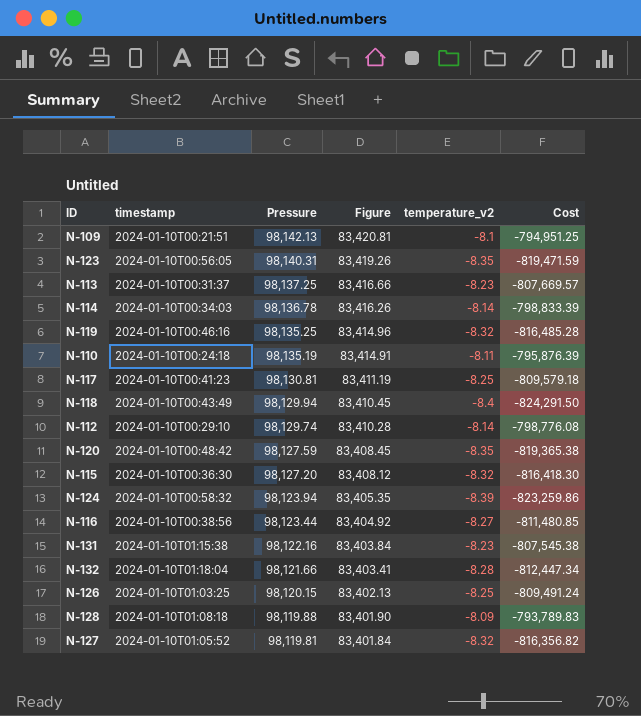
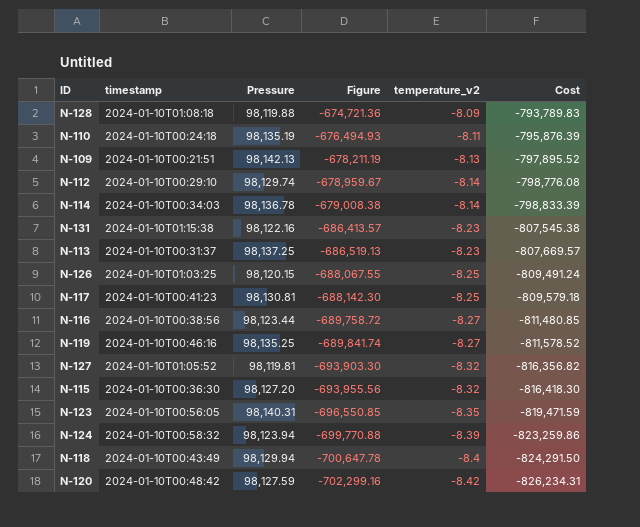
row order: Pressure descending -> Figure descending
column Figure | formula: [Pressure] * 0.85 -> [Cost] * 0.85
row N-132: 2024-01-10T01:18:04 | 98,121.66 | 83,403.41 | -8.28 | -812,447.34 -> none
N-109 | temperature_v2: -8.1 -> -8.13
N-109 | Cost: -794,951.25 -> -797,895.52
N-119 | temperature_v2: -8.32 -> -8.27
N-119 | Cost: -816,485.28 -> -811,578.52
N-120 | temperature_v2: -8.35 -> -8.42
N-120 | Cost: -819,365.38 -> -826,234.31

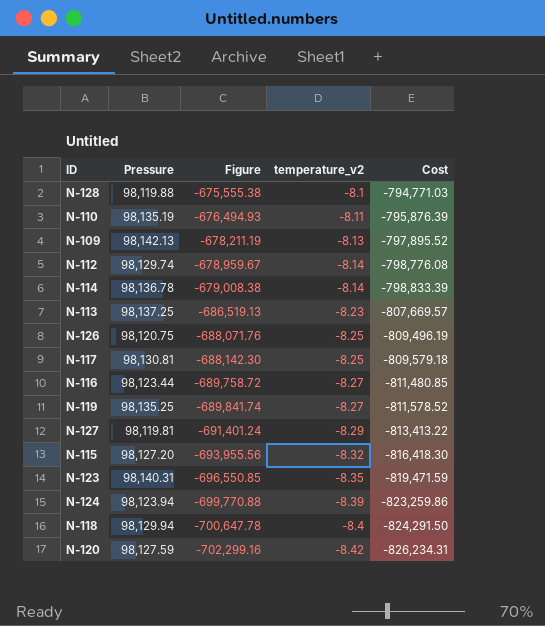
column timestamp | position: 2 -> none
row N-131: 2024-01-10T01:15:38 | 98,122.16 | -686,413.57 | -8.23 | -807,545.38 -> none
N-128 | Figure: -674,721.36 -> -675,555.38
N-128 | temperature_v2: -8.09 -> -8.1
N-128 | Cost: -793,789.83 -> -794,771.03
N-126 | Pressure: 98,120.15 -> 98,120.75
N-126 | Figure: -688,067.55 -> -688,071.76
N-126 | Cost: -809,491.24 -> -809,496.19
N-127 | Figure: -693,903.30 -> -691,401.24
N-127 | temperature_v2: -8.32 -> -8.29
N-127 | Cost: -816,356.82 -> -813,413.22

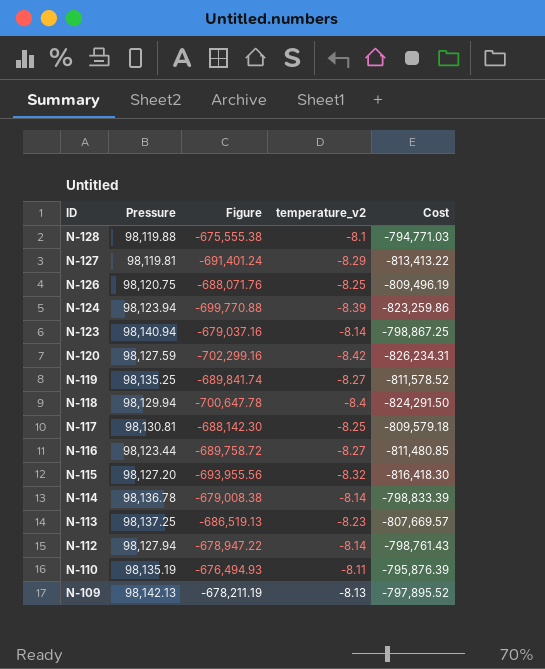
row order: Figure descending -> ID descending
N-123 | Pressure: 98,140.31 -> 98,140.94
N-123 | Figure: -696,550.85 -> -679,037.16
N-123 | temperature_v2: -8.35 -> -8.14
N-123 | Cost: -819,471.59 -> -798,867.25
N-112 | Pressure: 98,129.74 -> 98,127.94
N-112 | Figure: -678,959.67 -> -678,947.22
N-112 | Cost: -798,776.08 -> -798,761.43

